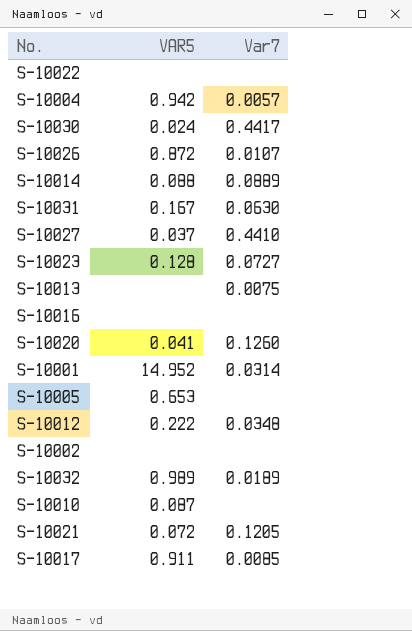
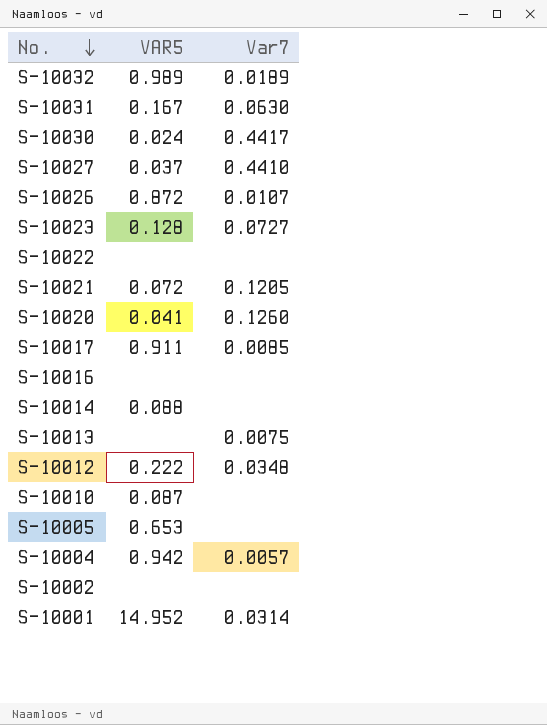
row order: none -> No. descending
S-10014 | Var7: 0.0889 -> none

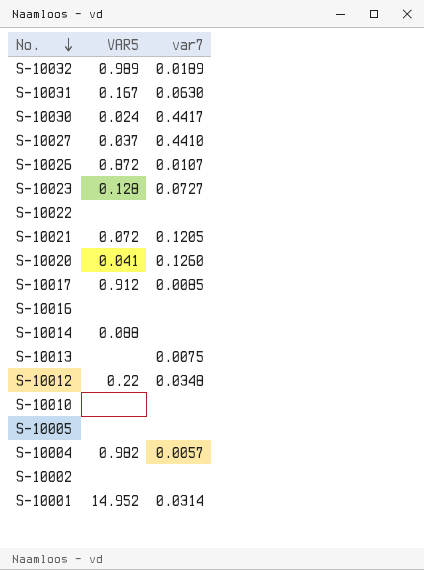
column name: Var7 -> var7
S-10017 | VAR5: 0.911 -> 0.912
S-10012 | VAR5: 0.222 -> 0.22
S-10010 | VAR5: 0.087 -> none
S-10005 | VAR5: 0.653 -> none
S-10004 | VAR5: 0.942 -> 0.982

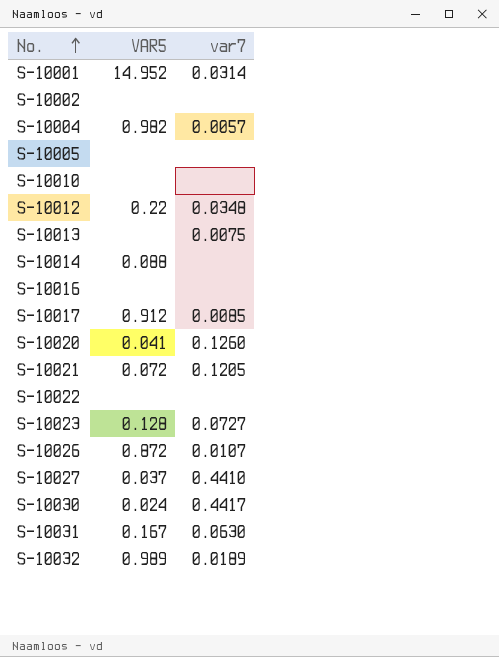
row order: No. descending -> No. ascending

